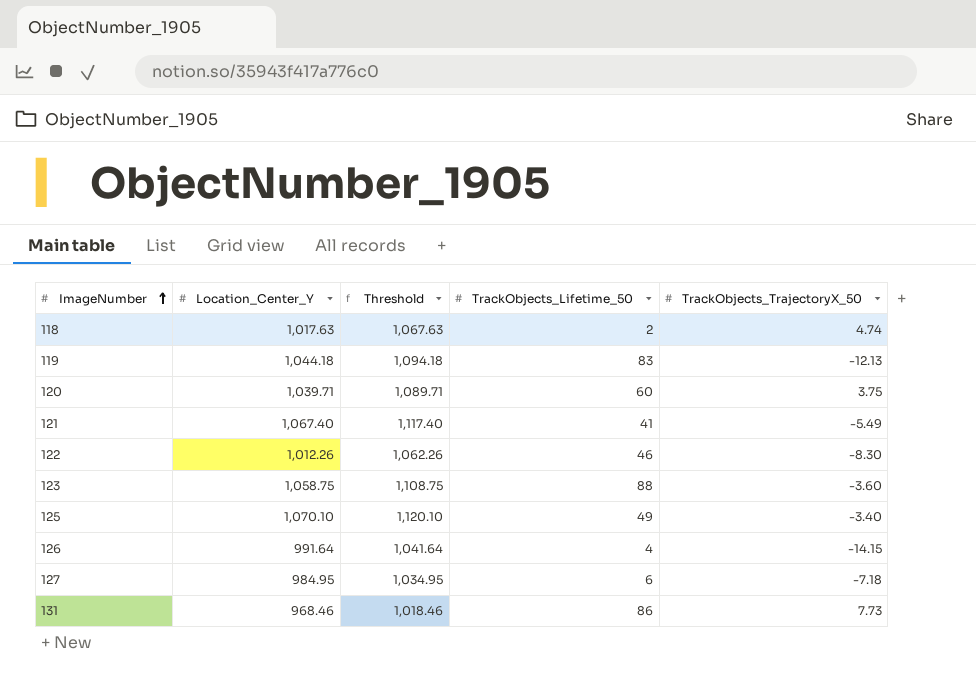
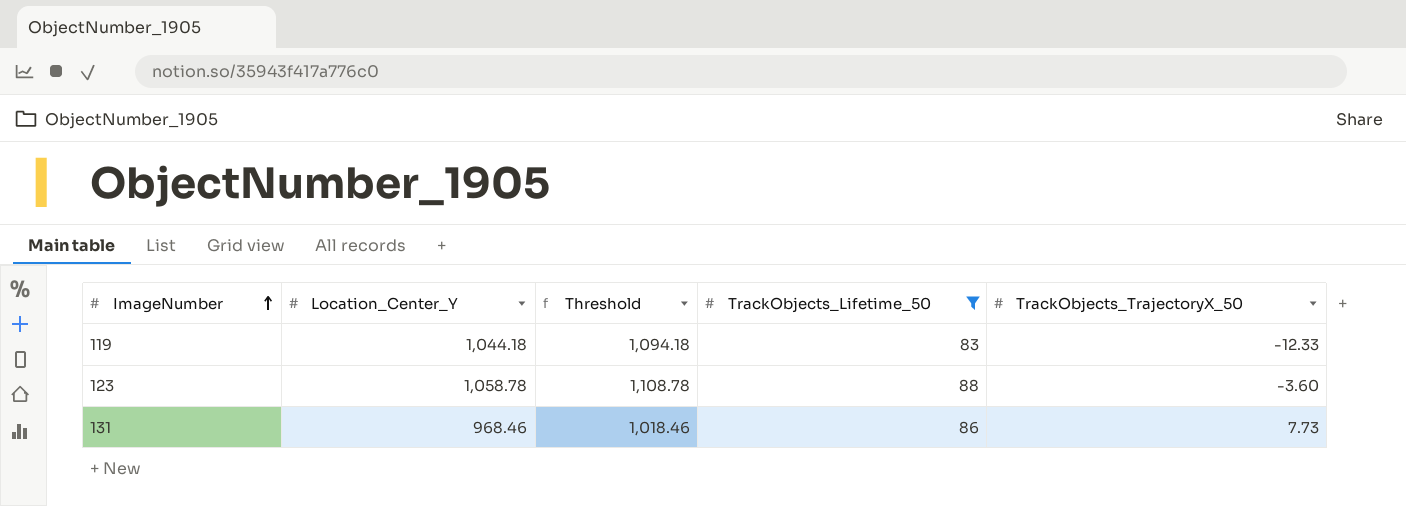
filter: none -> TrackObjects_Lifetime_50 >= 83
119 | TrackObjects_TrajectoryX_50: -12.13 -> -12.33
123 | Location_Center_Y: 1,058.75 -> 1,058.78
123 | Threshold: 1,108.75 -> 1,108.78

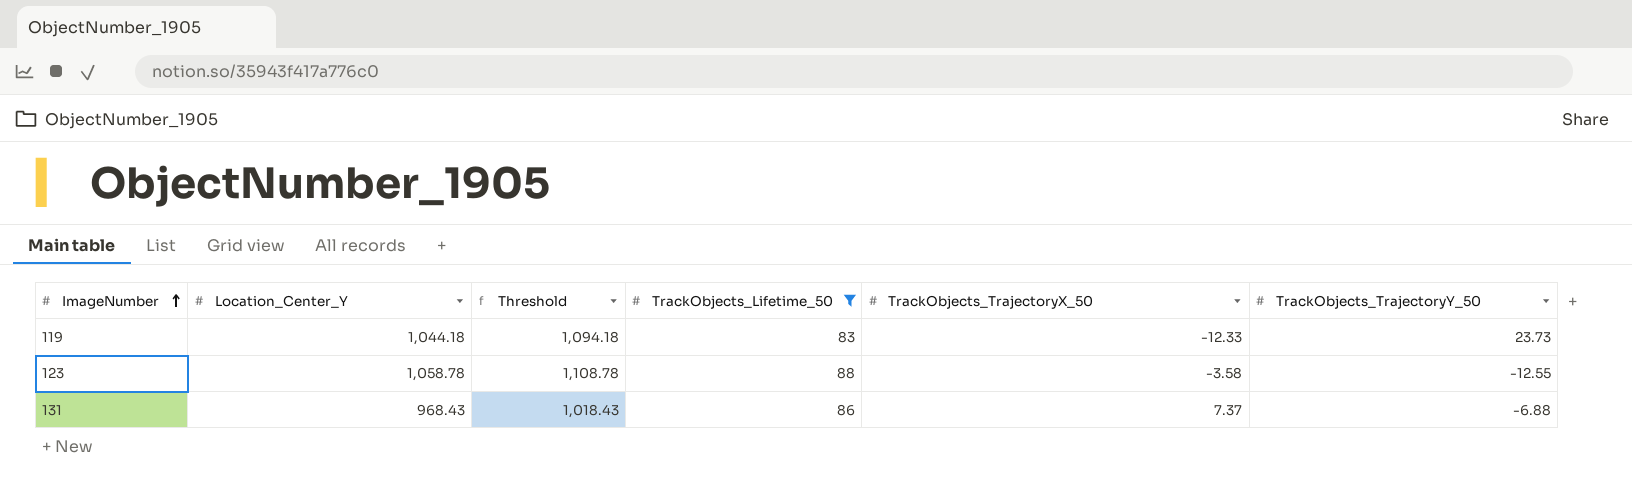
column TrackObjects_TrajectoryY_50 | position: none -> 6
123 | TrackObjects_TrajectoryX_50: -3.60 -> -3.58
131 | Location_Center_Y: 968.46 -> 968.43
131 | Threshold: 1,018.46 -> 1,018.43
131 | TrackObjects_TrajectoryX_50: 7.73 -> 7.37

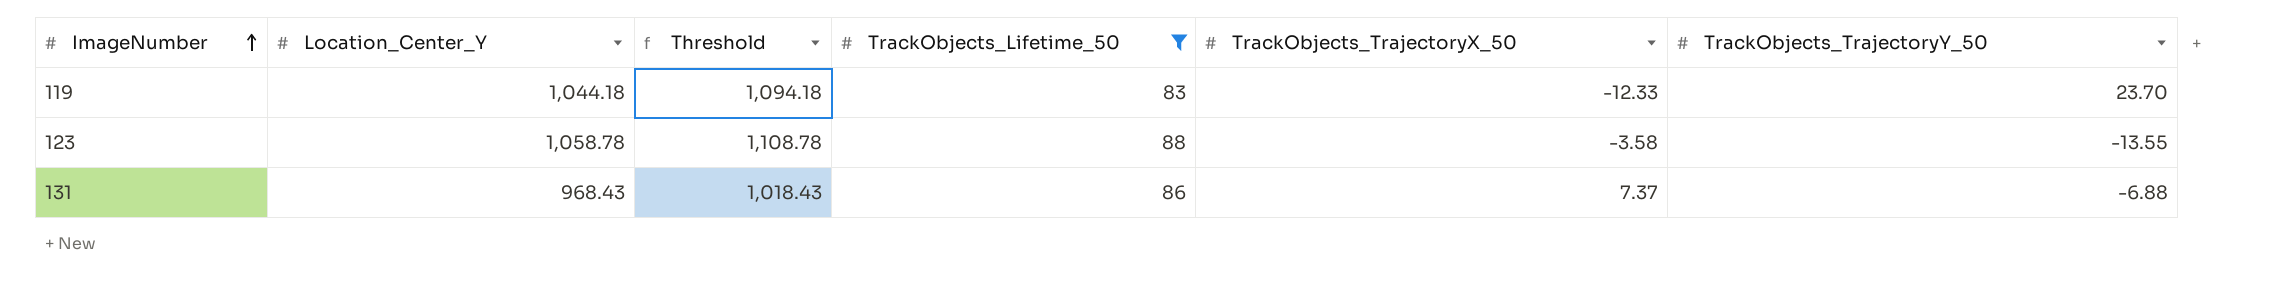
119 | TrackObjects_TrajectoryY_50: 23.73 -> 23.70
123 | TrackObjects_TrajectoryY_50: -12.55 -> -13.55

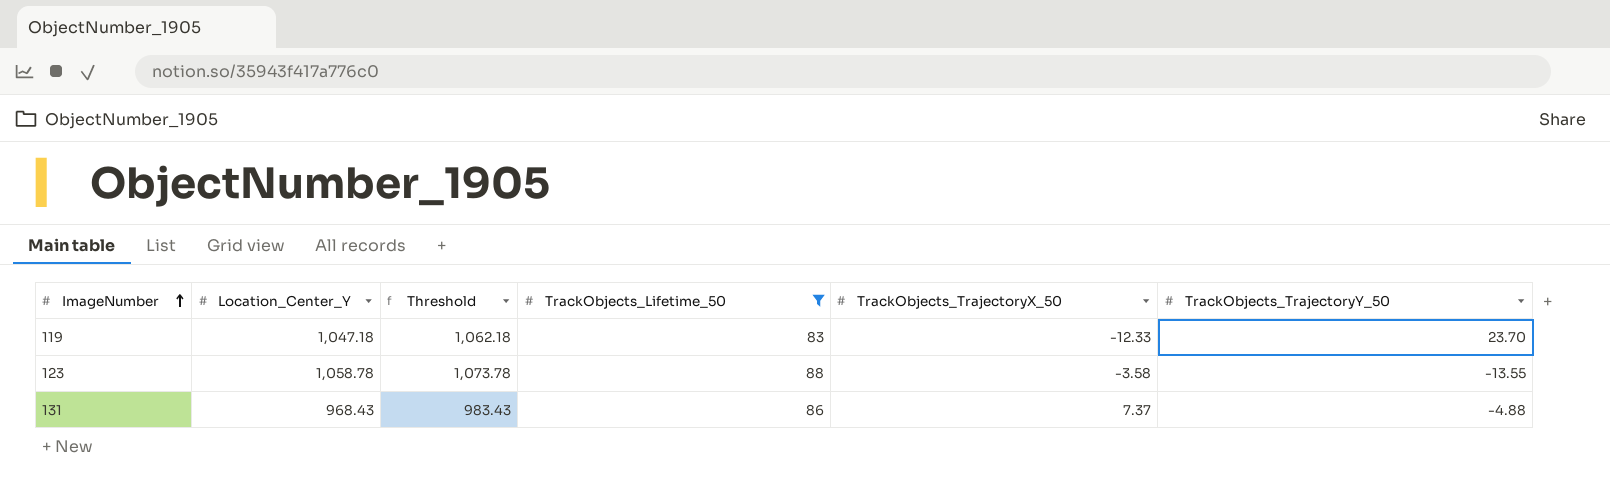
column Threshold | formula: [Location_Center_Y] + 50 -> [Location_Center_Y] + 15
119 | Location_Center_Y: 1,044.18 -> 1,047.18
131 | TrackObjects_TrajectoryY_50: -6.88 -> -4.88

